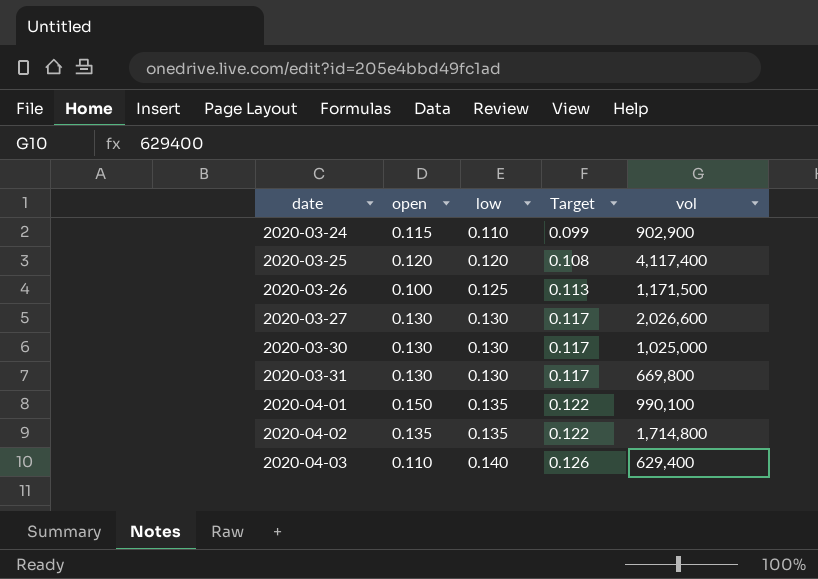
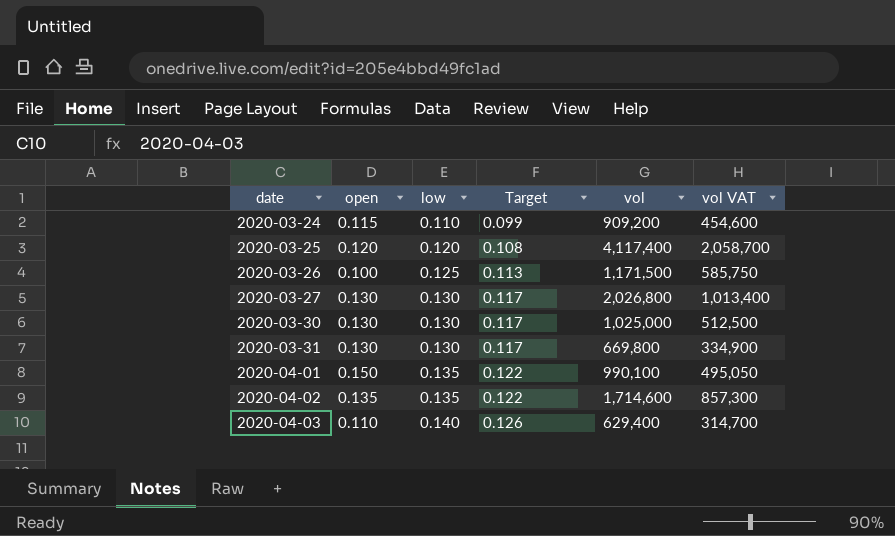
column vol VAT | formula: none -> [vol] * 0.5
2020-03-24 | vol: 902,900 -> 909,200
2020-03-27 | vol: 2,026,600 -> 2,026,800
2020-04-02 | vol: 1,714,800 -> 1,714,600

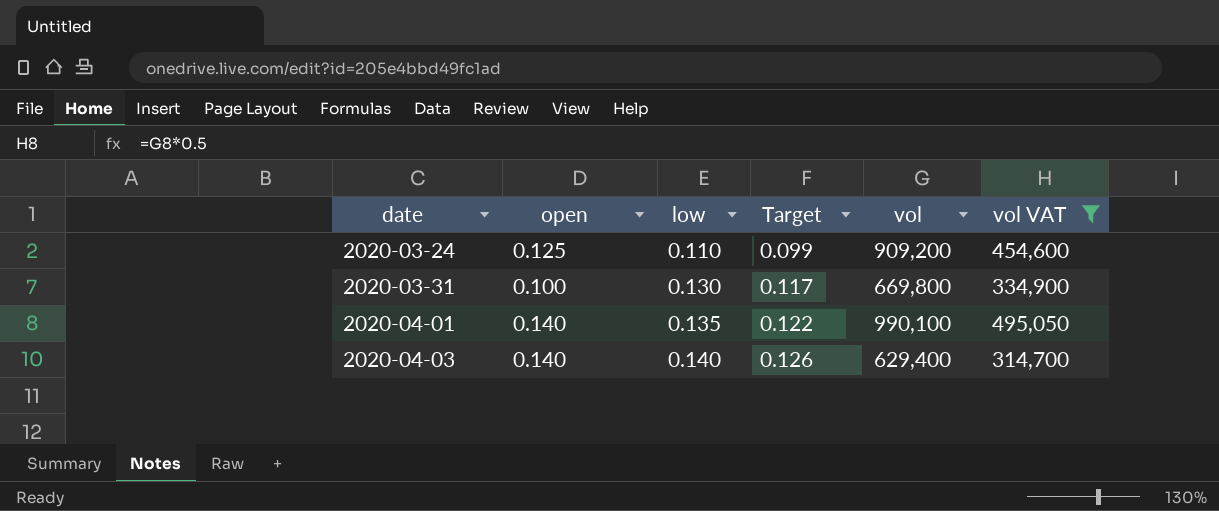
filter: none -> vol VAT <= 495,050
2020-03-24 | open: 0.115 -> 0.125
2020-03-31 | open: 0.130 -> 0.100
2020-04-01 | open: 0.150 -> 0.140
2020-04-03 | open: 0.110 -> 0.140

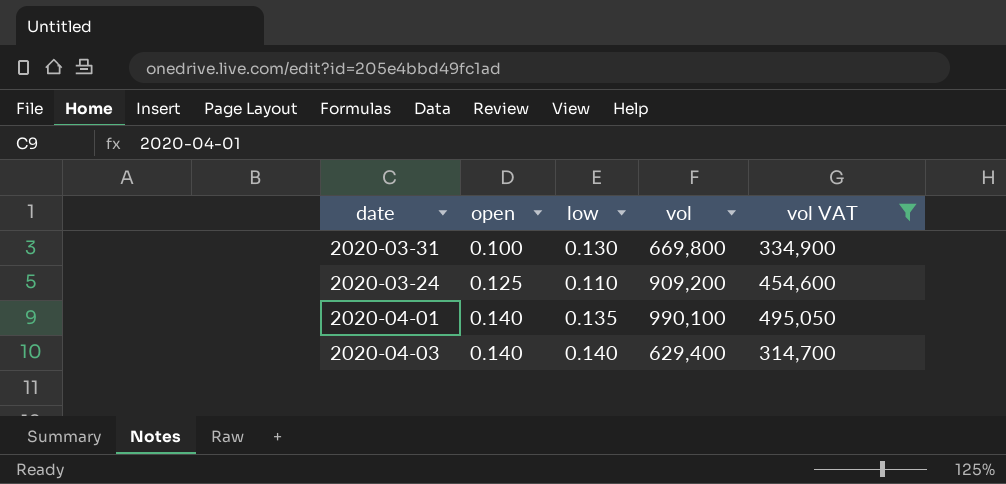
row order: date ascending -> open ascending
column Target | formula: [low] * 0.9 -> none

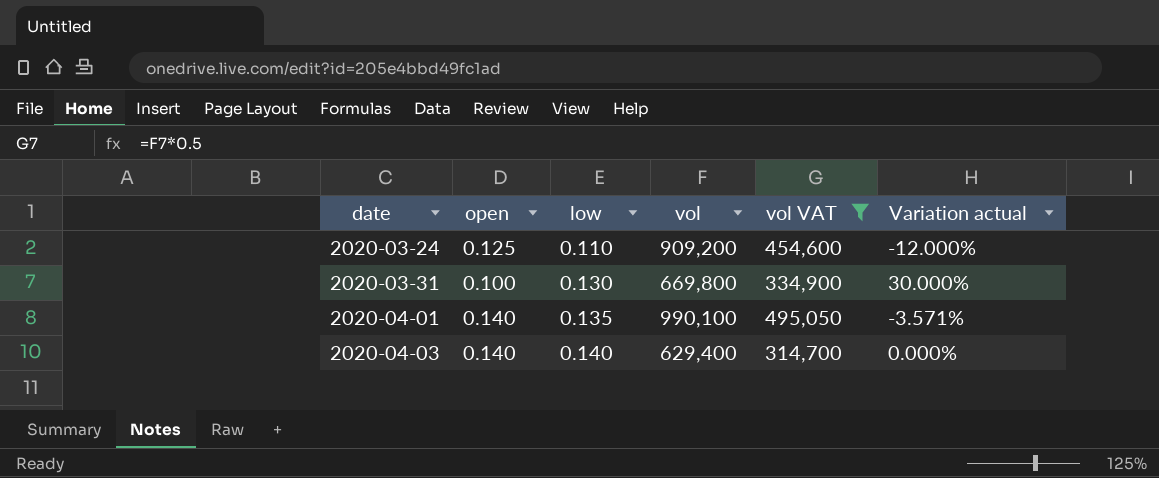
row order: open ascending -> date ascending
column Variation actual | formula: none -> ([low] - [open]) / [open]

